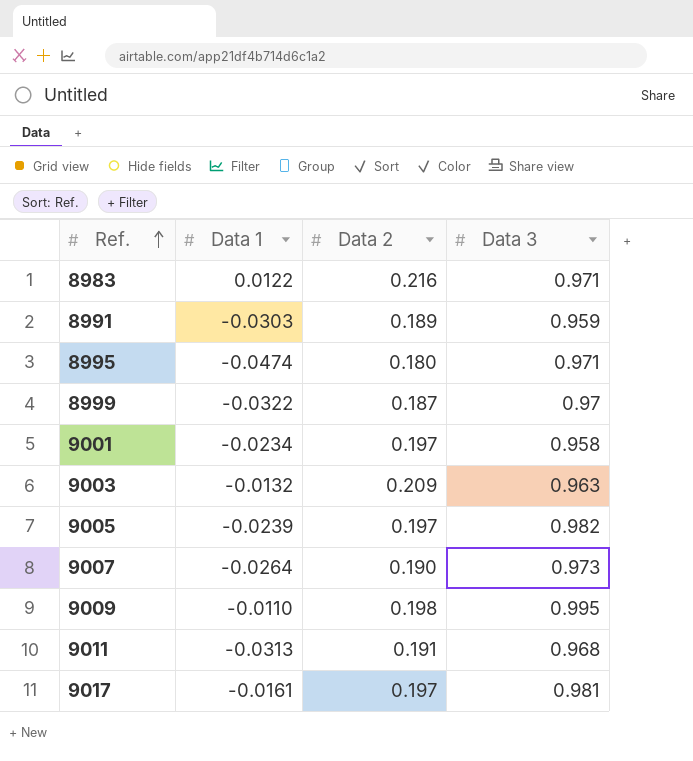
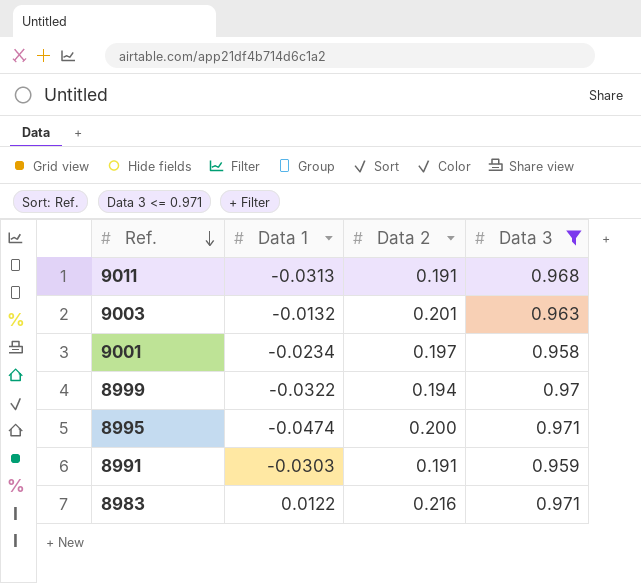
filter: none -> Data 3 <= 0.971
row order: Ref. ascending -> Ref. descending
9003 | Data 2: 0.209 -> 0.201
8999 | Data 2: 0.187 -> 0.194
8995 | Data 2: 0.180 -> 0.200
8991 | Data 2: 0.189 -> 0.191

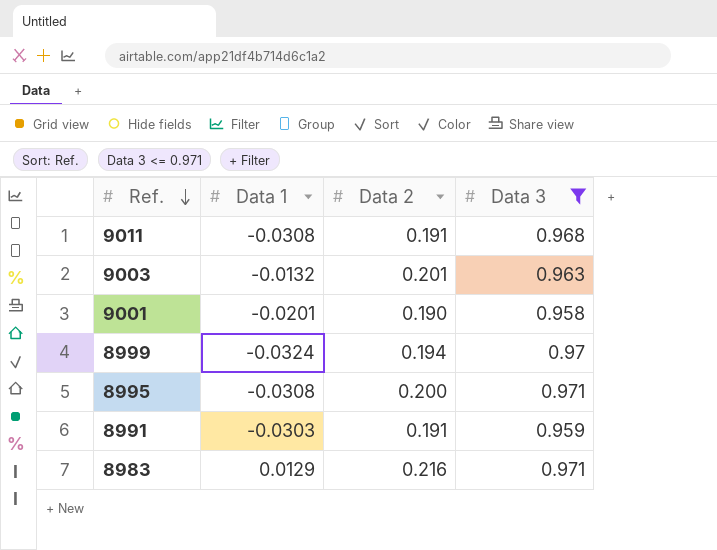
9011 | Data 1: -0.0313 -> -0.0308
9001 | Data 1: -0.0234 -> -0.0201
9001 | Data 2: 0.197 -> 0.190
8999 | Data 1: -0.0322 -> -0.0324
8995 | Data 1: -0.0474 -> -0.0308
8983 | Data 1: 0.0122 -> 0.0129

